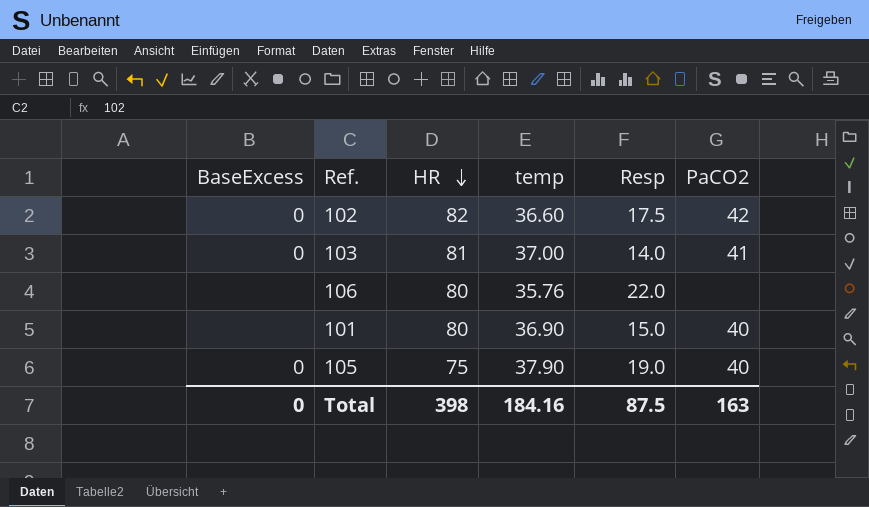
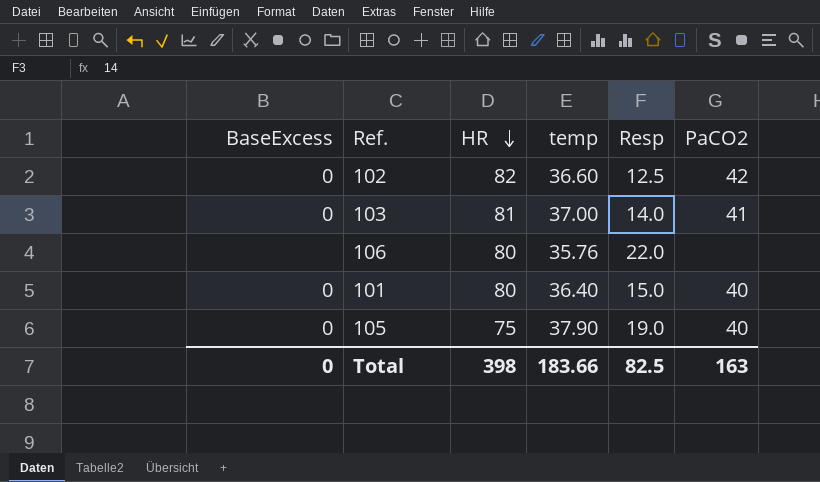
102 | Resp: 17.5 -> 12.5
101 | BaseExcess: none -> 0
101 | temp: 36.90 -> 36.40
Total | temp: 184.16 -> 183.66
Total | Resp: 87.5 -> 82.5

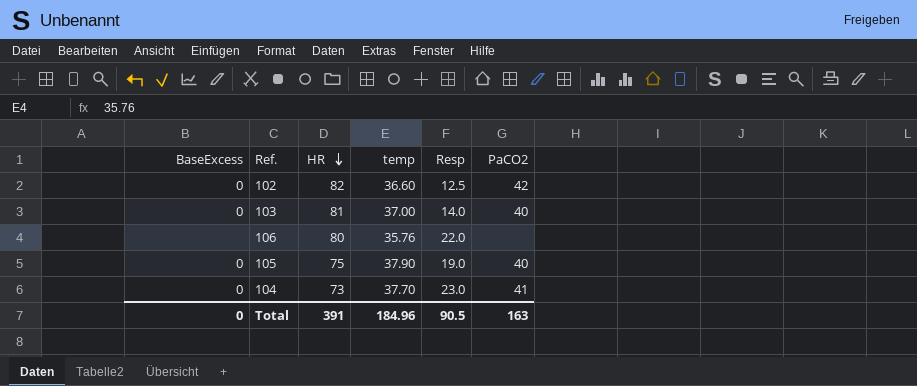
row 101: 0 | 80 | 36.40 | 15.0 | 40 -> none
103 | PaCO2: 41 -> 40
row 104: none -> 0 | 73 | 37.70 | 23.0 | 41
Total | HR: 398 -> 391
Total | temp: 183.66 -> 184.96
Total | Resp: 82.5 -> 90.5

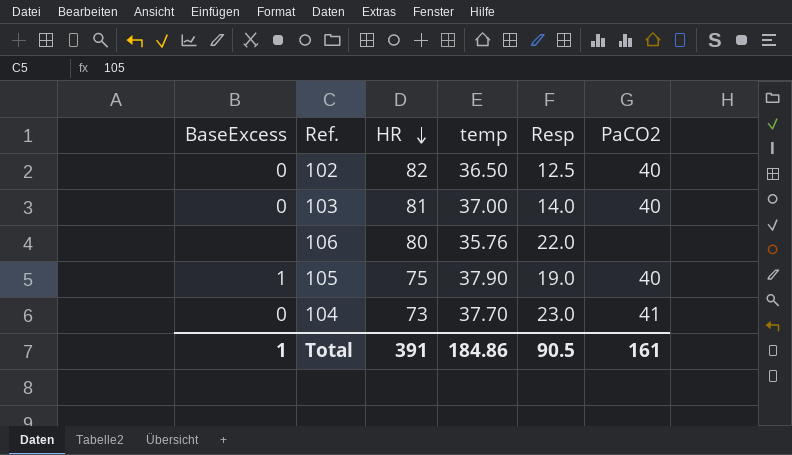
102 | temp: 36.60 -> 36.50
102 | PaCO2: 42 -> 40
105 | BaseExcess: 0 -> 1
Total | BaseExcess: 0 -> 1
Total | temp: 184.96 -> 184.86
Total | PaCO2: 163 -> 161

